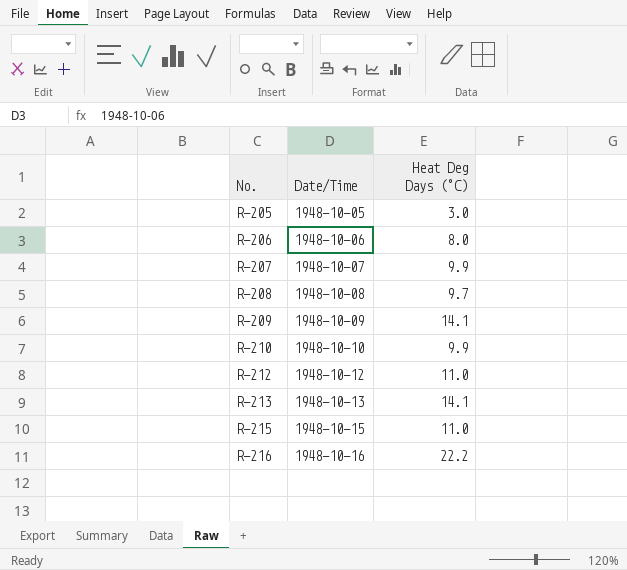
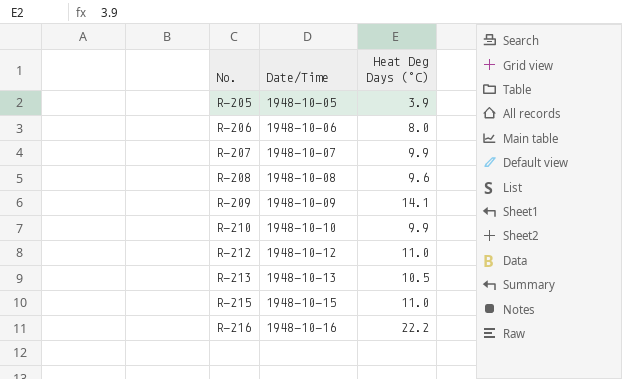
R-205 | Heat Deg Days (°C): 3.0 -> 3.9
R-208 | Heat Deg Days (°C): 9.7 -> 9.6
R-213 | Heat Deg Days (°C): 14.1 -> 10.5

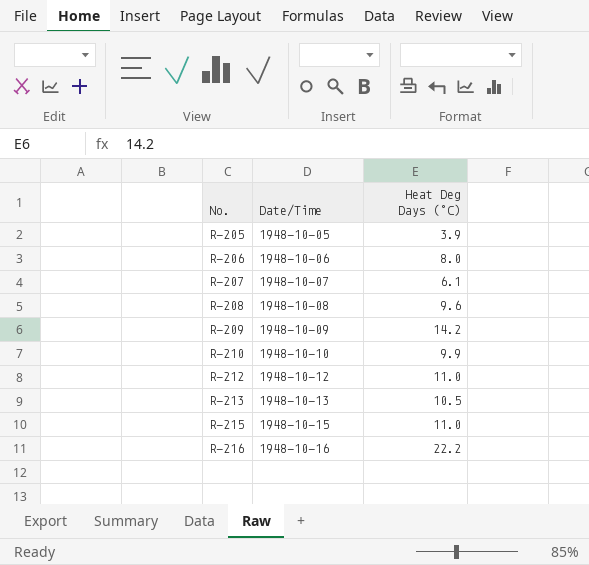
R-207 | Heat Deg Days (°C): 9.9 -> 6.1
R-209 | Heat Deg Days (°C): 14.1 -> 14.2

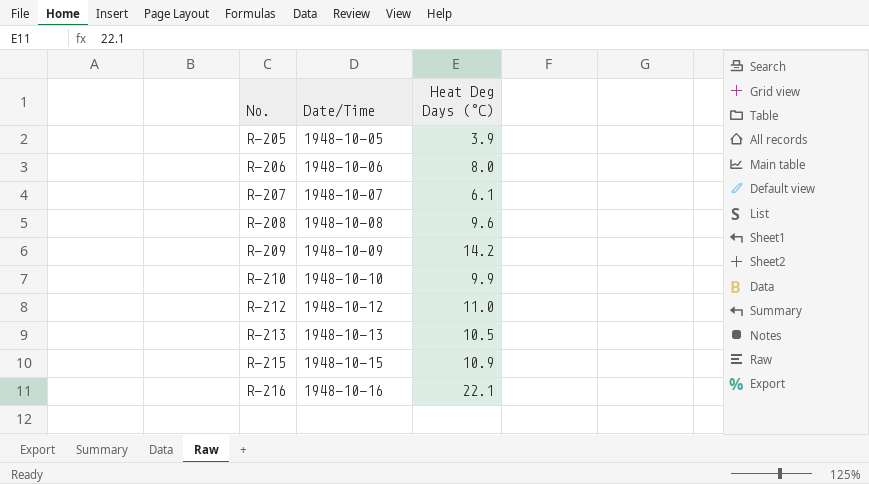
R-215 | Heat Deg Days (°C): 11.0 -> 10.9
R-216 | Heat Deg Days (°C): 22.2 -> 22.1

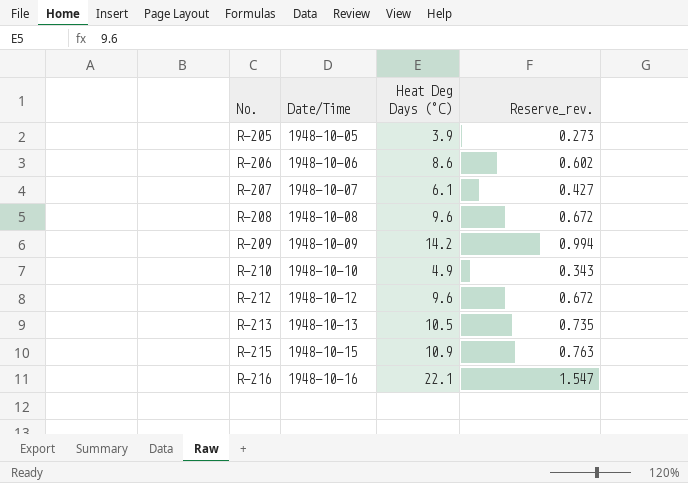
column Reserve_rev. | formula: none -> [Heat Deg Days (°C)] * 0.07
R-206 | Heat Deg Days (°C): 8.0 -> 8.6
R-210 | Heat Deg Days (°C): 9.9 -> 4.9
R-212 | Heat Deg Days (°C): 11.0 -> 9.6

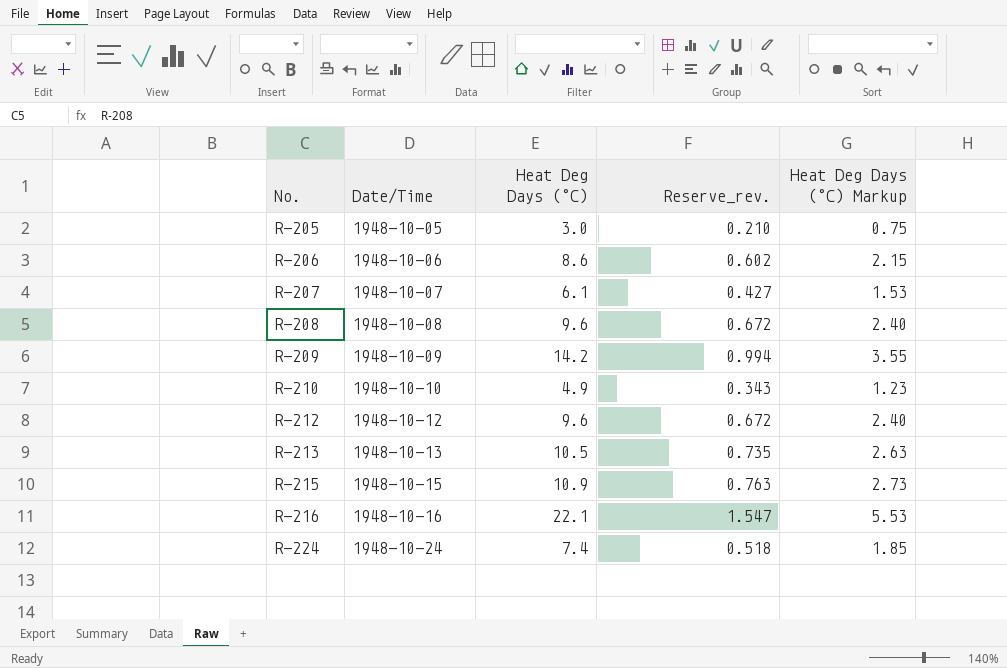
column Heat Deg Days (°C) Markup | formula: none -> [Heat Deg Days (°C)] * 0.25
R-205 | Heat Deg Days (°C): 3.9 -> 3.0
R-205 | Reserve_rev.: 0.273 -> 0.210
row R-224: none -> 1948-10-24 | 7.4 | 0.518 | 1.85

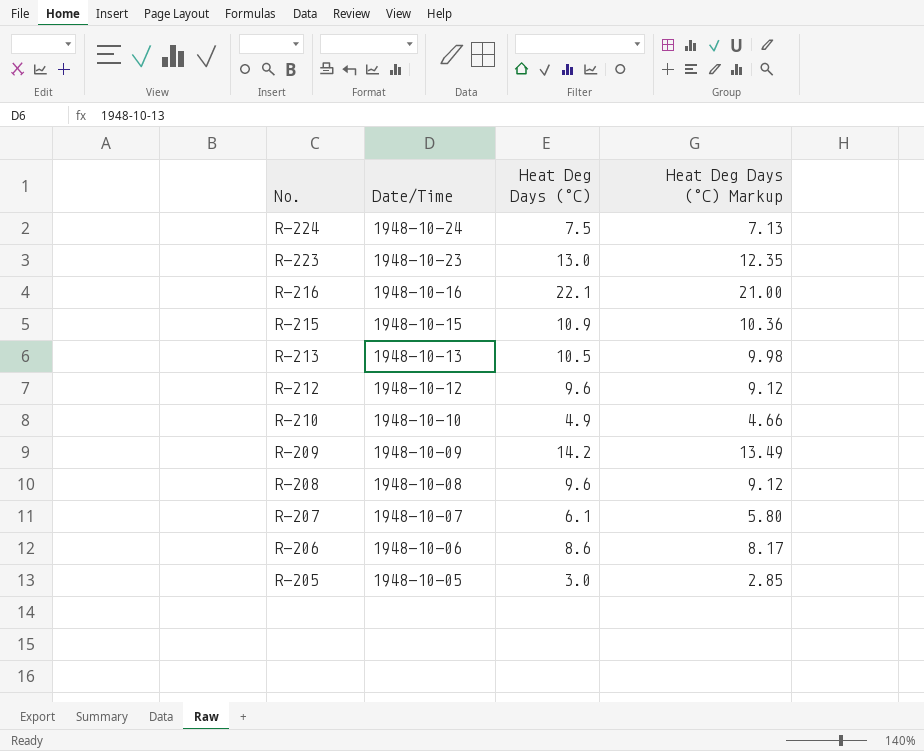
row order: No. ascending -> No. descending
column Reserve_rev. | formula: [Heat Deg Days (°C)] * 0.07 -> none
column Heat Deg Days (°C) Markup | formula: [Heat Deg Days (°C)] * 0.25 -> [Heat Deg Days (°C)] * 0.95
R-224 | Heat Deg Days (°C): 7.4 -> 7.5
row R-223: none -> 1948-10-23 | 13.0 | 12.35

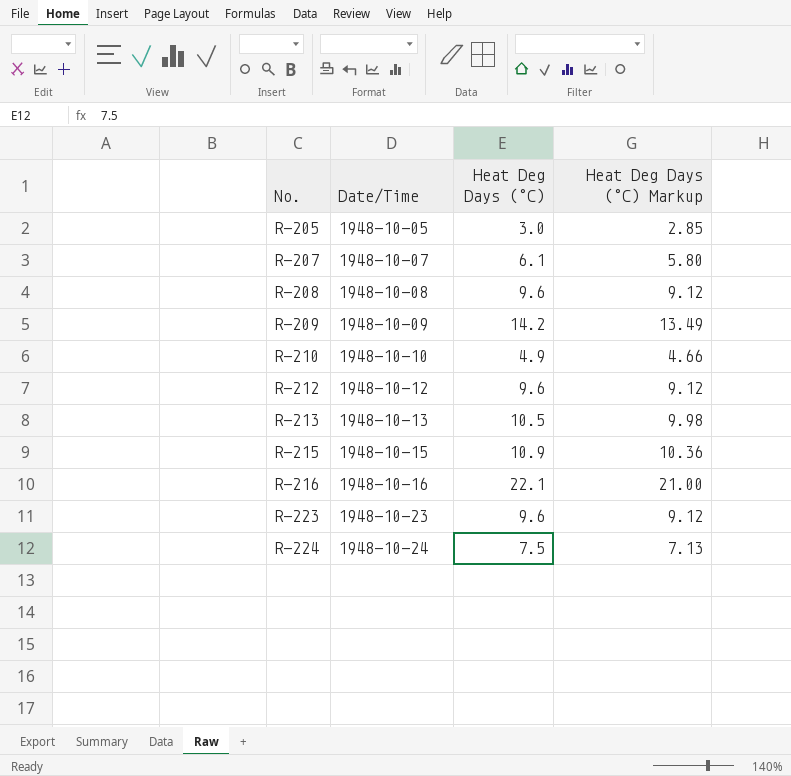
row order: No. descending -> No. ascending
row R-206: 1948-10-06 | 8.6 | 8.17 -> none
R-223 | Heat Deg Days (°C): 13.0 -> 9.6
R-223 | Heat Deg Days (°C) Markup: 12.35 -> 9.12

